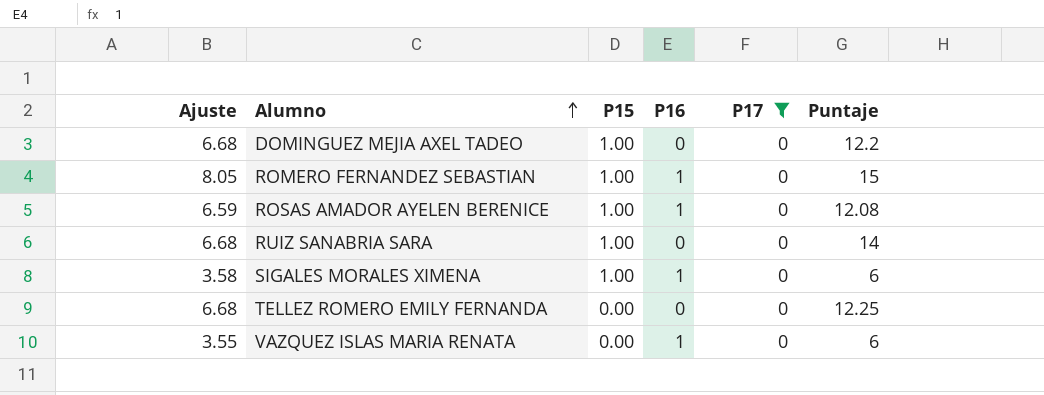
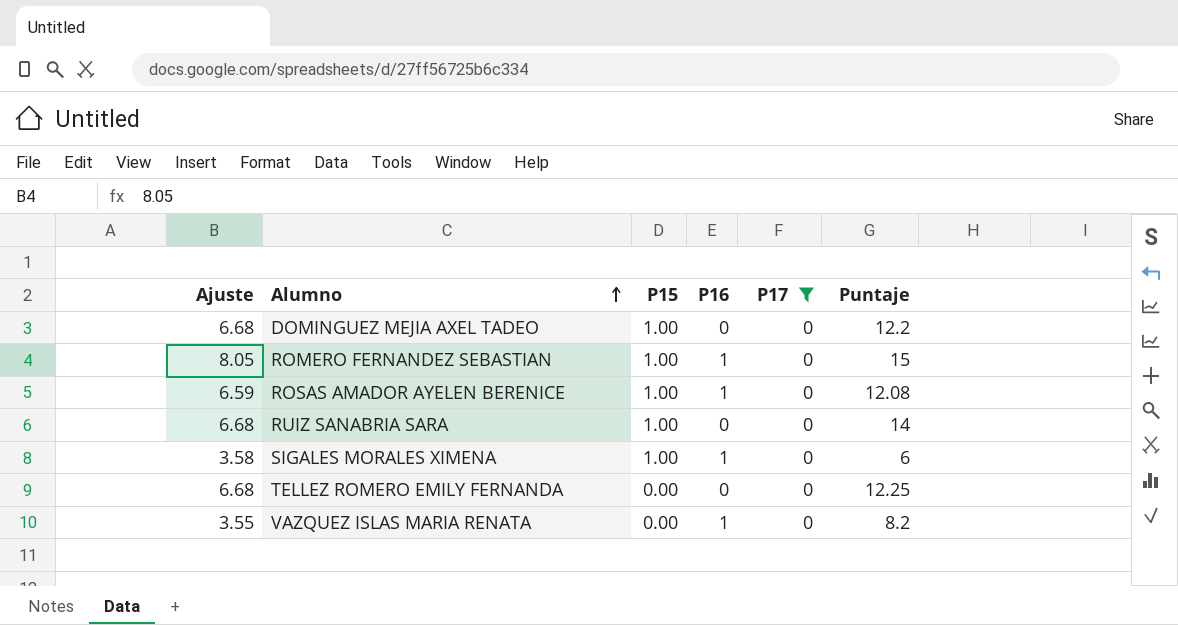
VAZQUEZ ISLAS MARIA RENATA | Puntaje: 6 -> 8.2

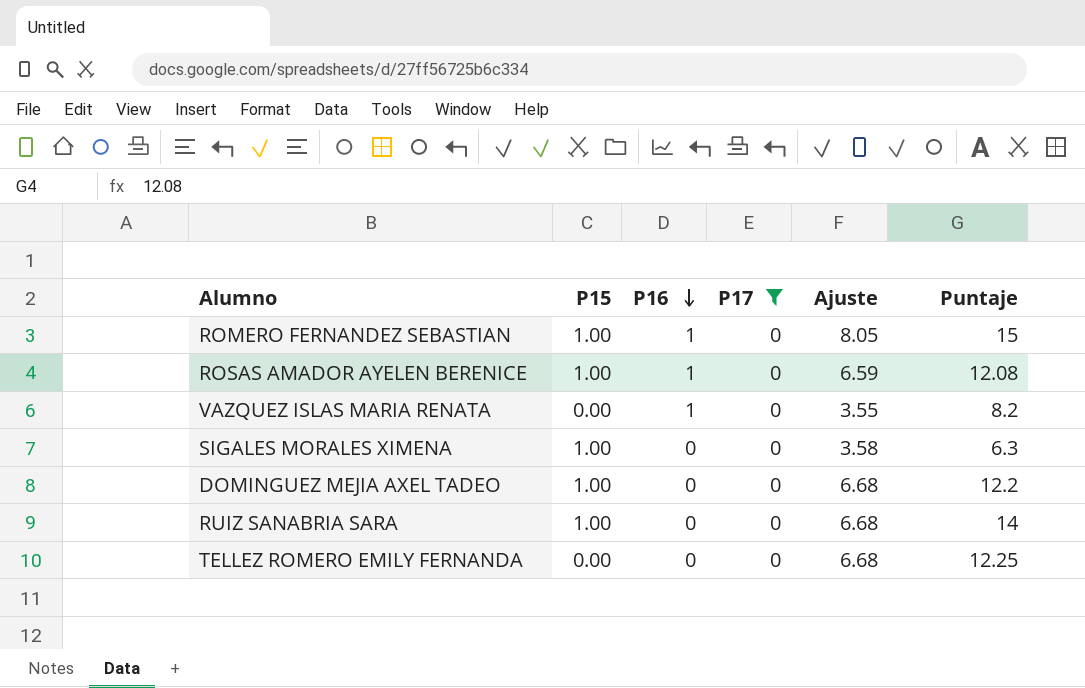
row order: Alumno ascending -> P16 descending
column Ajuste | position: 1 -> 5
SIGALES MORALES XIMENA | P16: 1 -> 0
SIGALES MORALES XIMENA | Puntaje: 6 -> 6.3

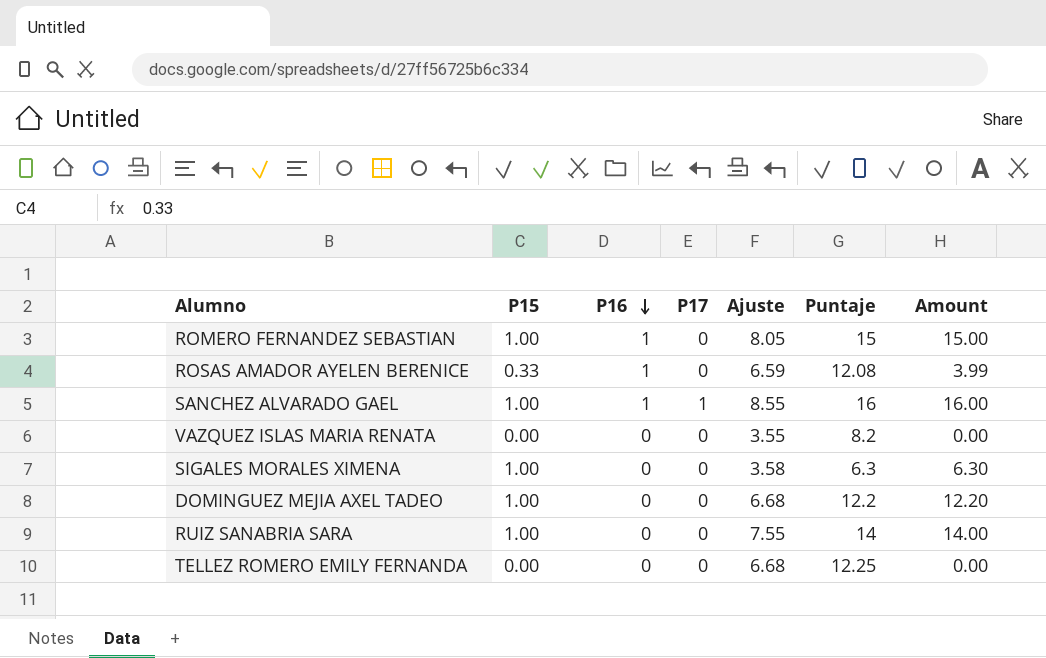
filter: P17 = 0 -> none
column Amount | formula: none -> [P15] * [Puntaje]
ROSAS AMADOR AYELEN BERENICE | P15: 1.00 -> 0.33
VAZQUEZ ISLAS MARIA RENATA | P16: 1 -> 0
RUIZ SANABRIA SARA | Ajuste: 6.68 -> 7.55

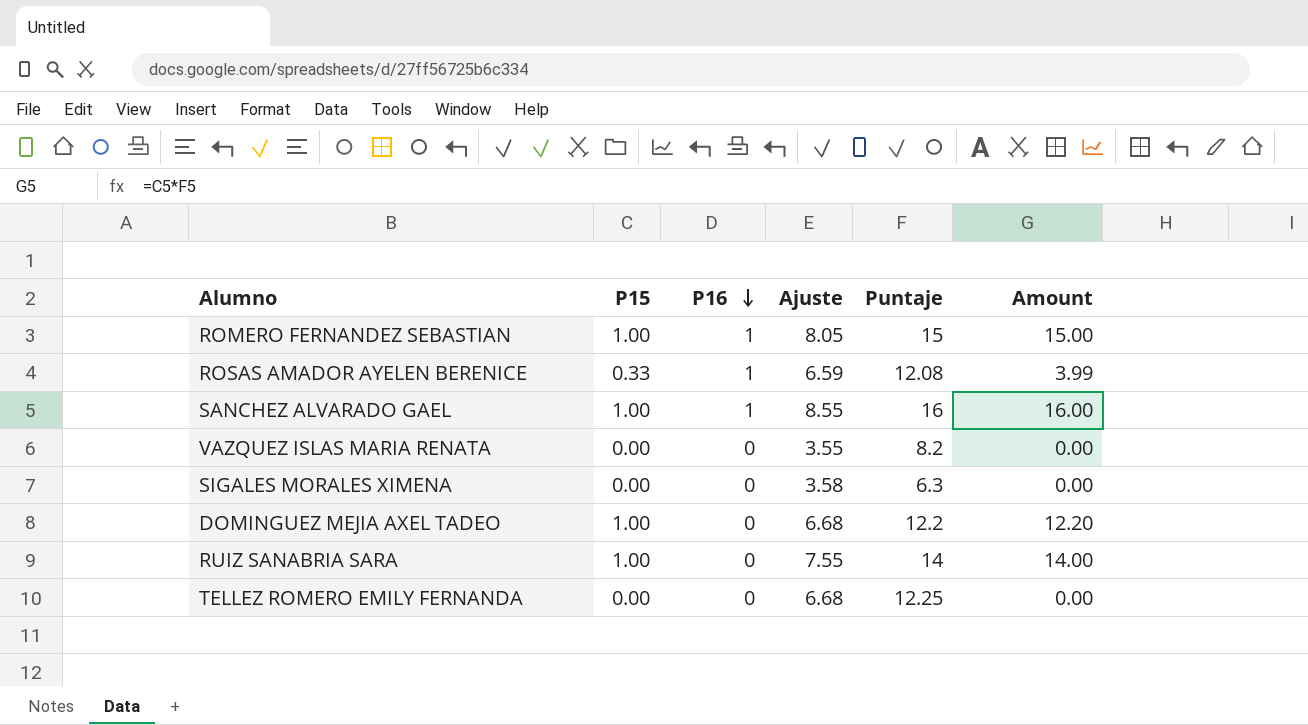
column P17 | position: 4 -> none
SIGALES MORALES XIMENA | P15: 1.00 -> 0.00
SIGALES MORALES XIMENA | Amount: 6.30 -> 0.00

